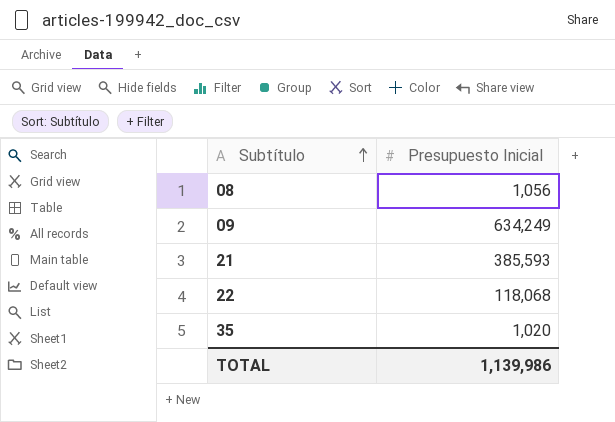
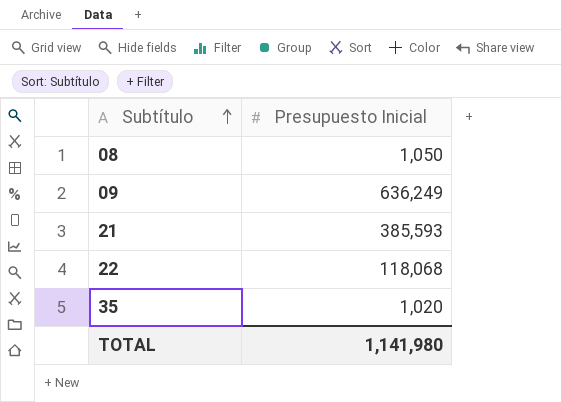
08 | Presupuesto Inicial: 1,056 -> 1,050
09 | Presupuesto Inicial: 634,249 -> 636,249
TOTAL | Presupuesto Inicial: 1,139,986 -> 1,141,980

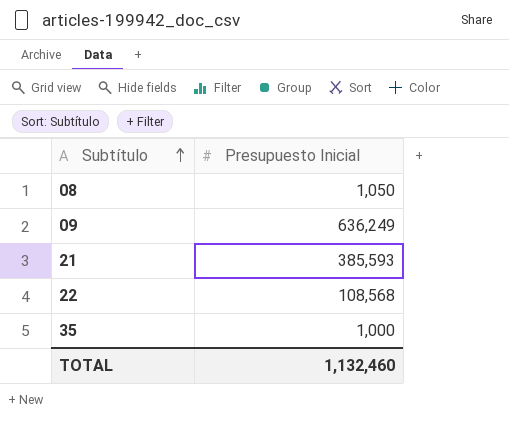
22 | Presupuesto Inicial: 118,068 -> 108,568
35 | Presupuesto Inicial: 1,020 -> 1,000
TOTAL | Presupuesto Inicial: 1,141,980 -> 1,132,460

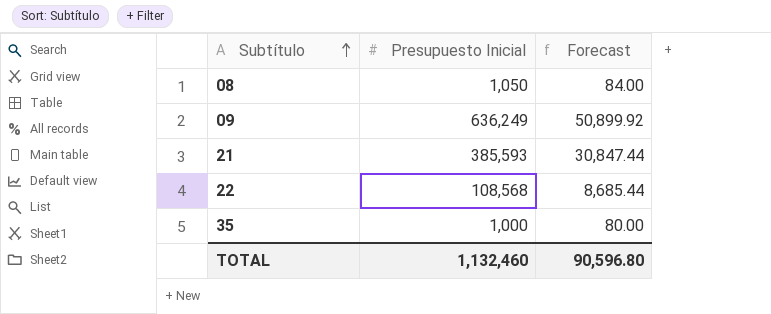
column Forecast | formula: none -> [Presupuesto Inicial] * 0.08

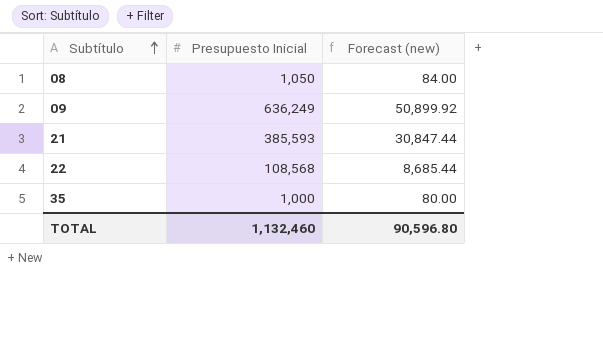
column name: Forecast -> Forecast (new)

